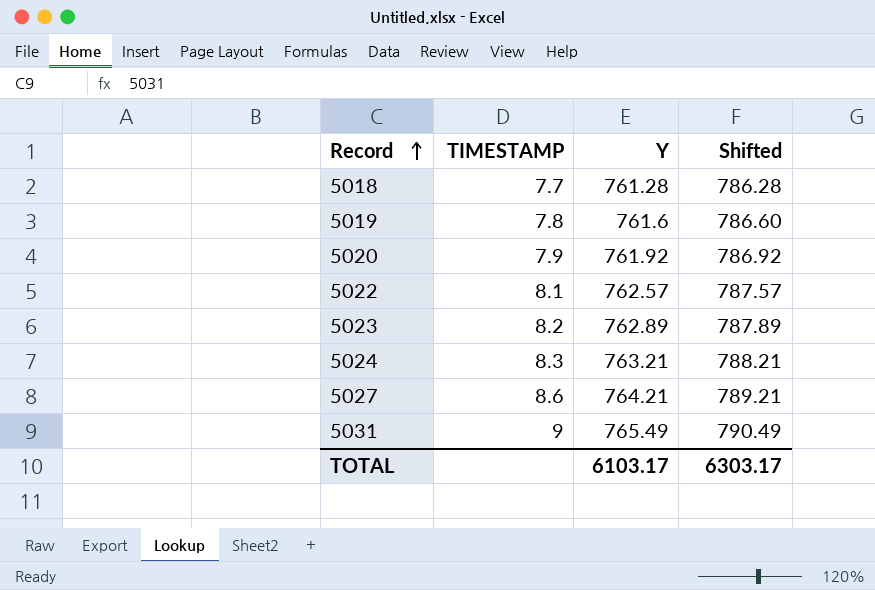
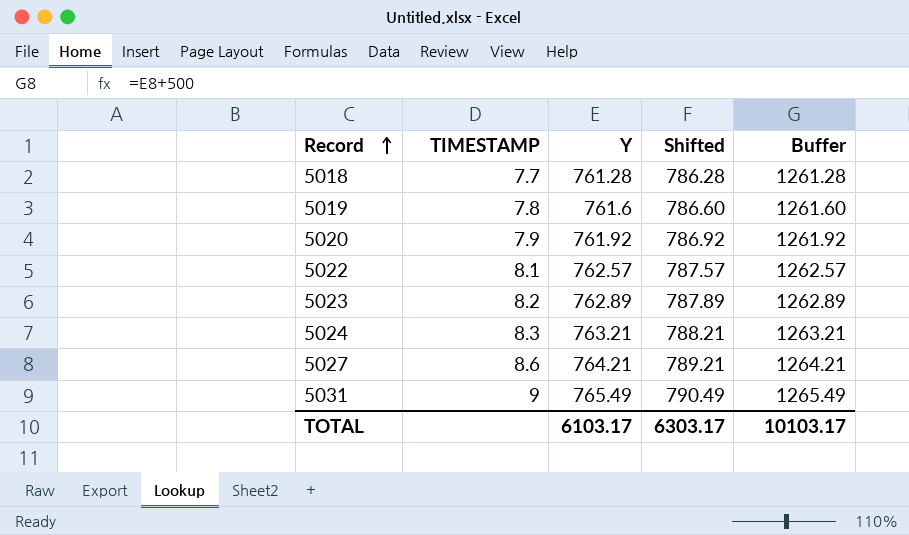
column Buffer | formula: none -> [Y] + 500

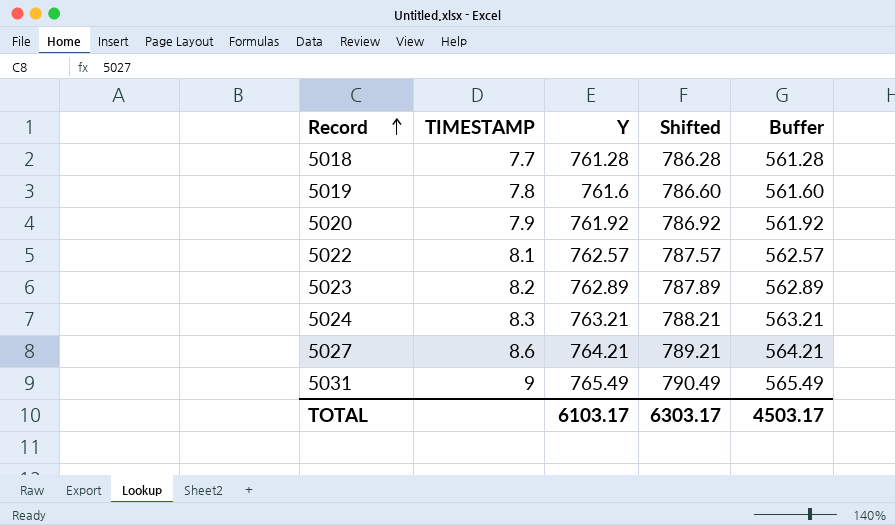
column Buffer | formula: [Y] + 500 -> [Y] - 200
TOTAL | Buffer: 10103.17 -> 4503.17

